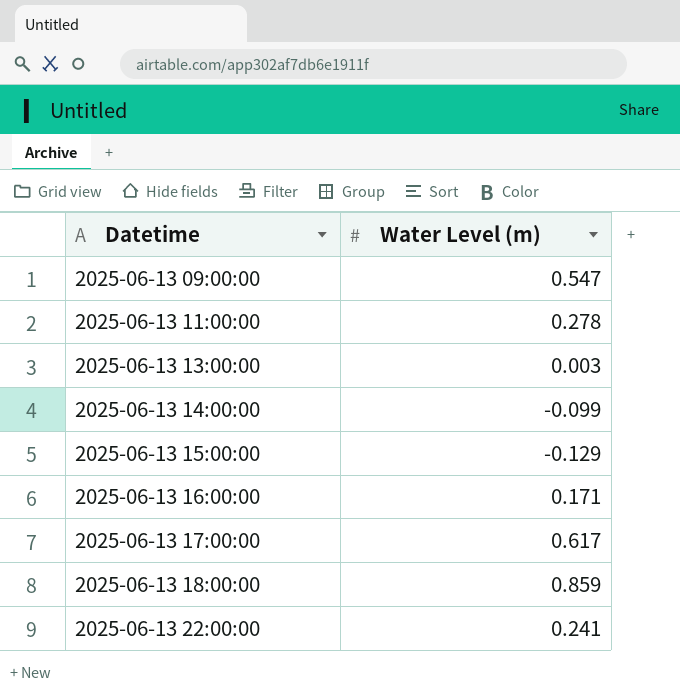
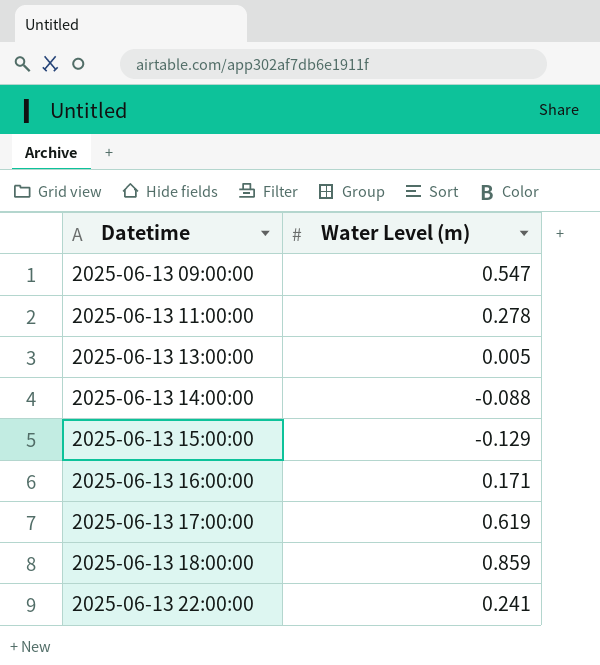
2025-06-13 13:00:00 | Water Level (m): 0.003 -> 0.005
2025-06-13 14:00:00 | Water Level (m): -0.099 -> -0.088
2025-06-13 17:00:00 | Water Level (m): 0.617 -> 0.619

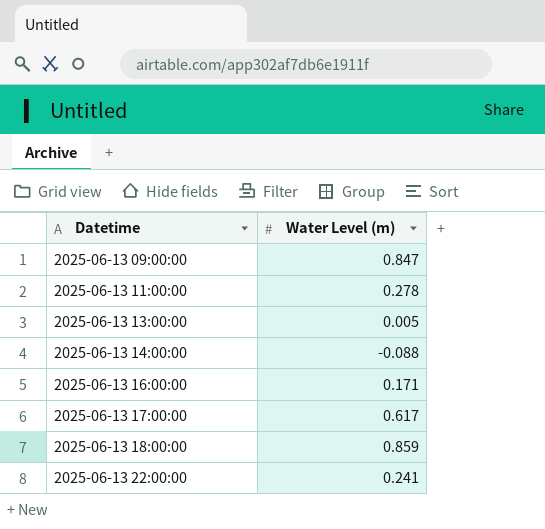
row 2025-06-13 15:00:00: -0.129 -> none
2025-06-13 09:00:00 | Water Level (m): 0.547 -> 0.847
2025-06-13 17:00:00 | Water Level (m): 0.619 -> 0.617

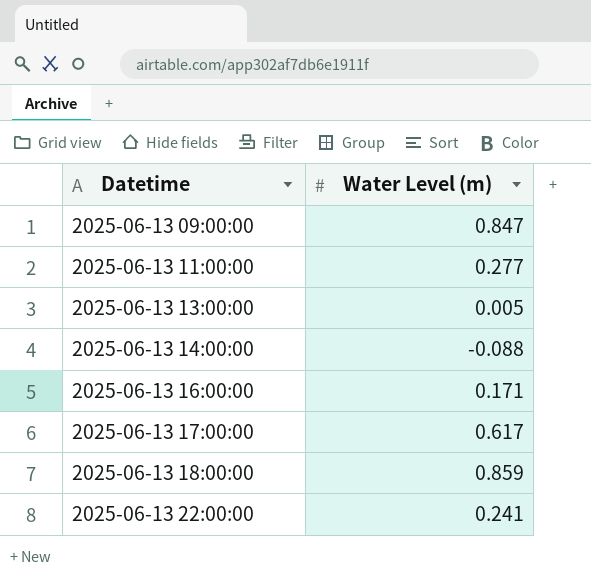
2025-06-13 11:00:00 | Water Level (m): 0.278 -> 0.277

